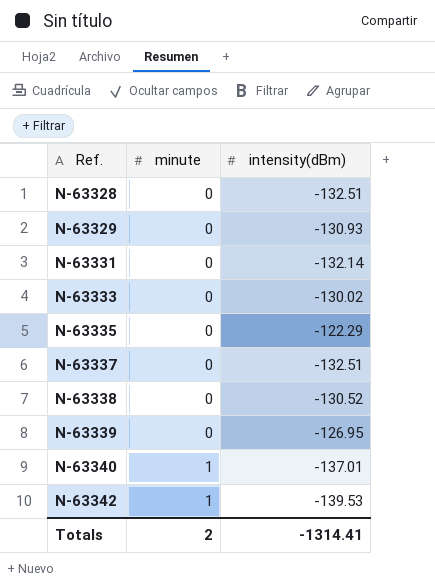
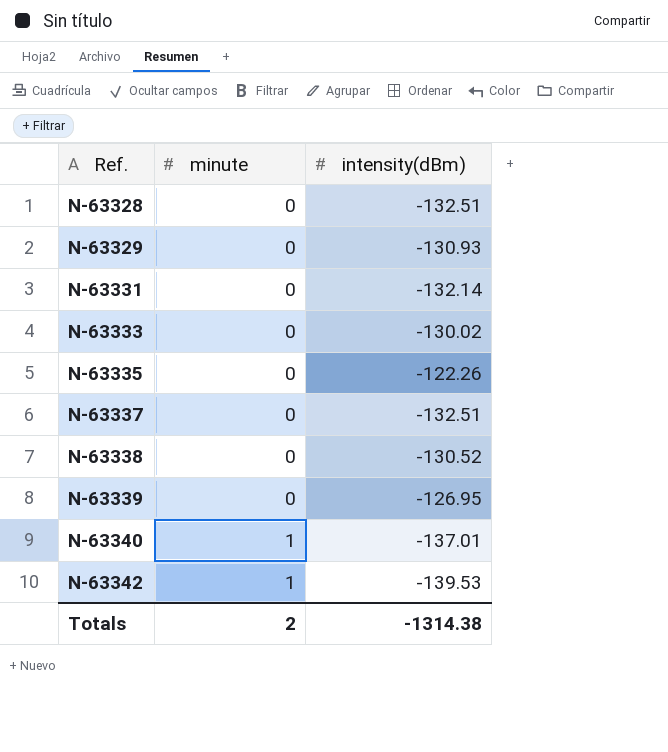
N-63335 | intensity(dBm): -122.29 -> -122.26
Totals | intensity(dBm): -1314.41 -> -1314.38

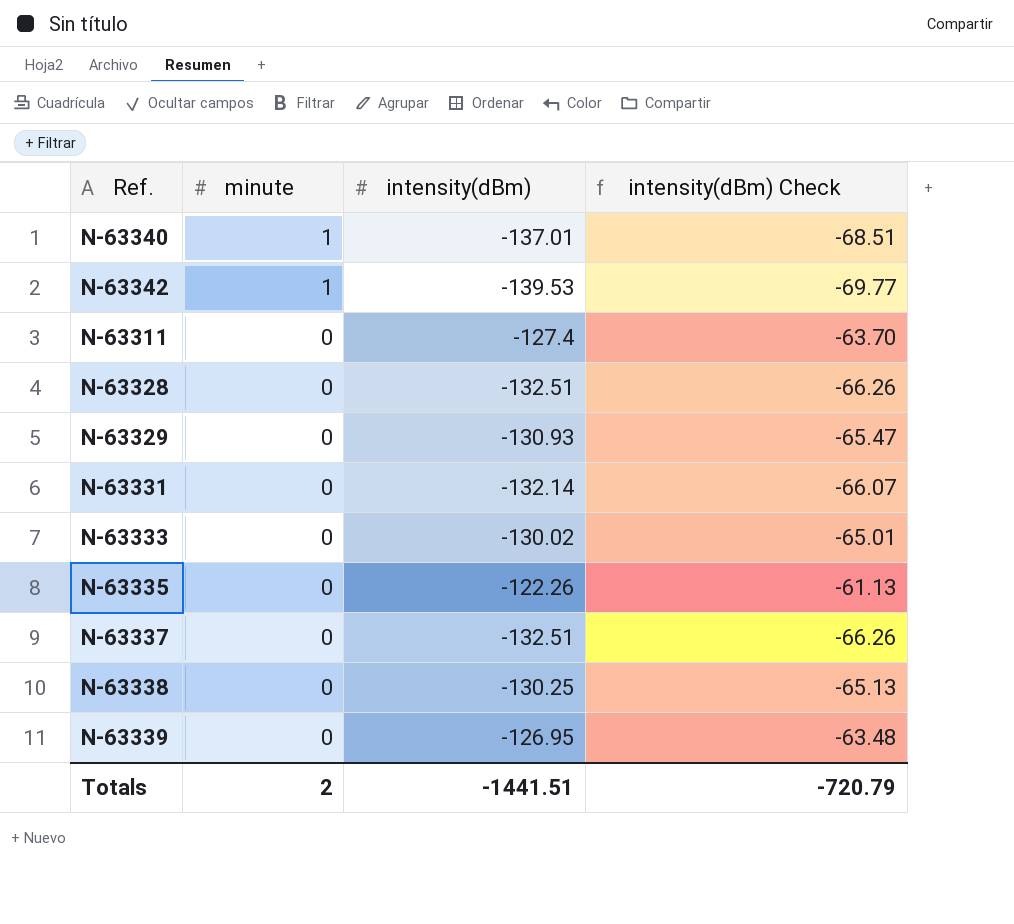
row order: Ref. ascending -> minute descending
column intensity(dBm) Check | formula: none -> [intensity(dBm)] * 0.5
row N-63311: none -> 0 | -127.4 | -63.70
N-63338 | intensity(dBm): -130.52 -> -130.25
Totals | intensity(dBm): -1314.38 -> -1441.51

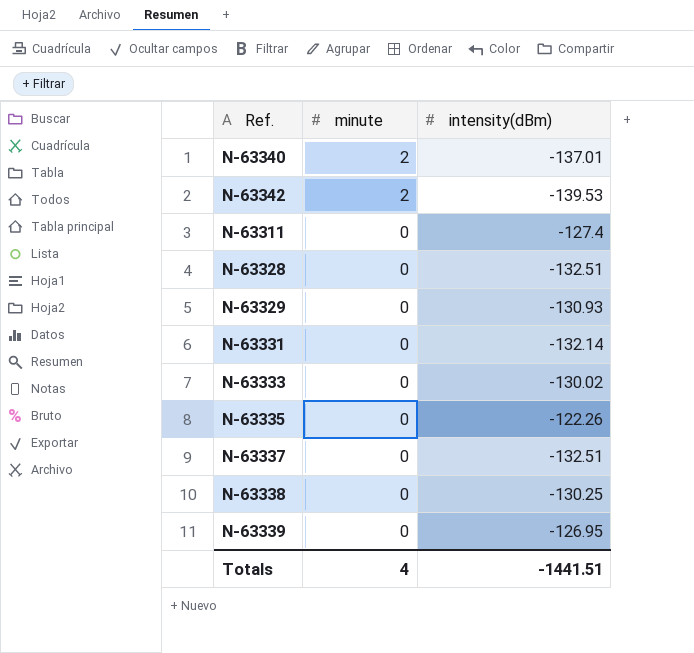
column intensity(dBm) Check | formula: [intensity(dBm)] * 0.5 -> none
N-63340 | minute: 1 -> 2
N-63342 | minute: 1 -> 2
Totals | minute: 2 -> 4

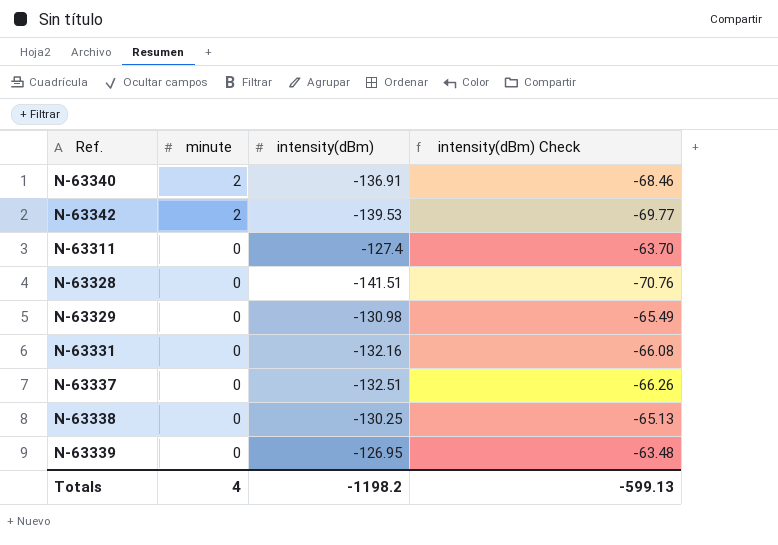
column intensity(dBm) Check | formula: none -> [intensity(dBm)] * 0.5
row N-63333: 0 | -130.02 -> none
row N-63335: 0 | -122.26 -> none
N-63340 | intensity(dBm): -137.01 -> -136.91
N-63328 | intensity(dBm): -132.51 -> -141.51
N-63329 | intensity(dBm): -130.93 -> -130.98
N-63331 | intensity(dBm): -132.14 -> -132.16
Totals | intensity(dBm): -1441.51 -> -1198.2

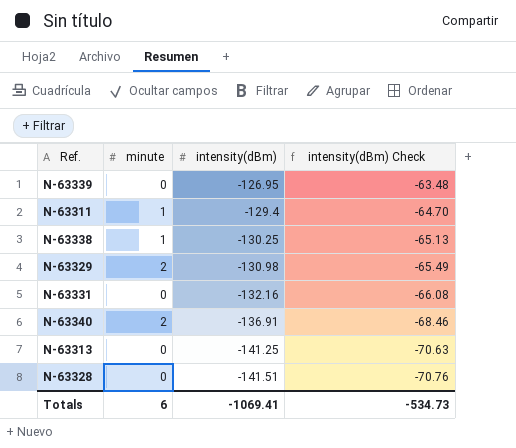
row order: minute descending -> intensity(dBm) descending
row N-63342: 2 | -139.53 | -69.77 -> none
row N-63337: 0 | -132.51 | -66.26 -> none
N-63311 | minute: 0 -> 1
N-63311 | intensity(dBm): -127.4 -> -129.4
N-63311 | intensity(dBm) Check: -63.70 -> -64.70
N-63338 | minute: 0 -> 1
N-63329 | minute: 0 -> 2
row N-63313: none -> 0 | -141.25 | -70.63
Totals | minute: 4 -> 6
Totals | intensity(dBm): -1198.2 -> -1069.41
Totals | intensity(dBm) Check: -599.13 -> -534.73

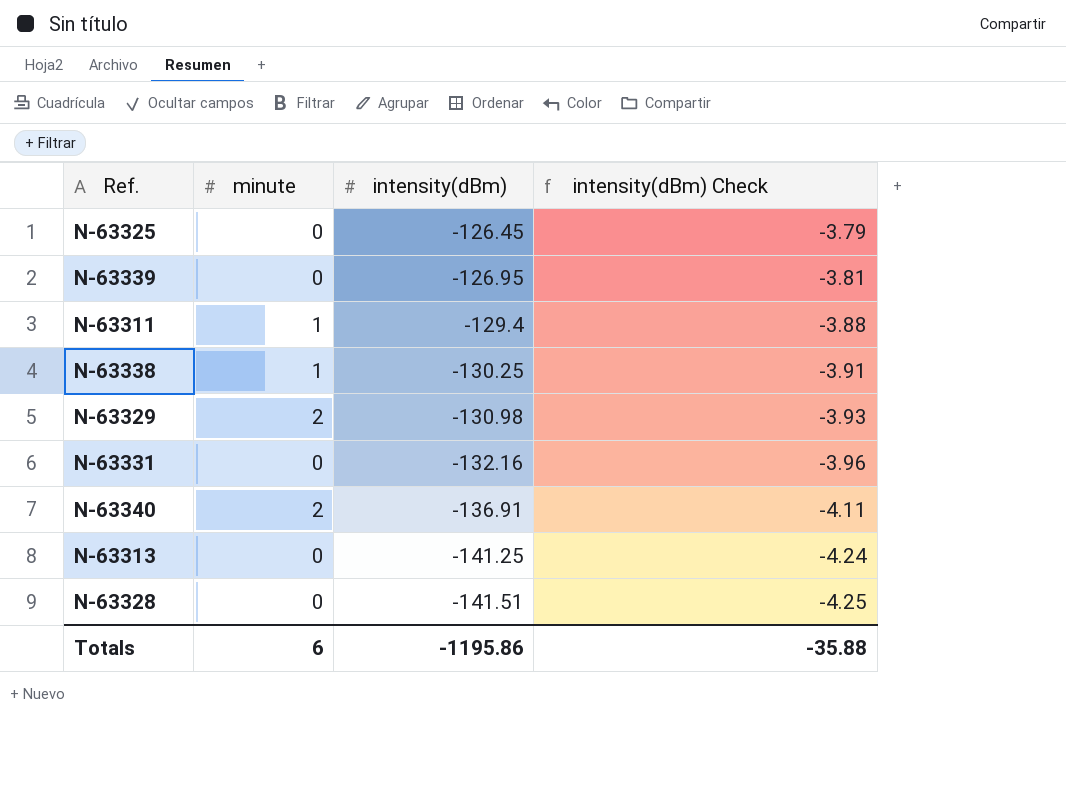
column intensity(dBm) Check | formula: [intensity(dBm)] * 0.5 -> [intensity(dBm)] * 0.03
row N-63325: none -> 0 | -126.45 | -3.79
Totals | intensity(dBm): -1069.41 -> -1195.86
Totals | intensity(dBm) Check: -534.73 -> -35.88

